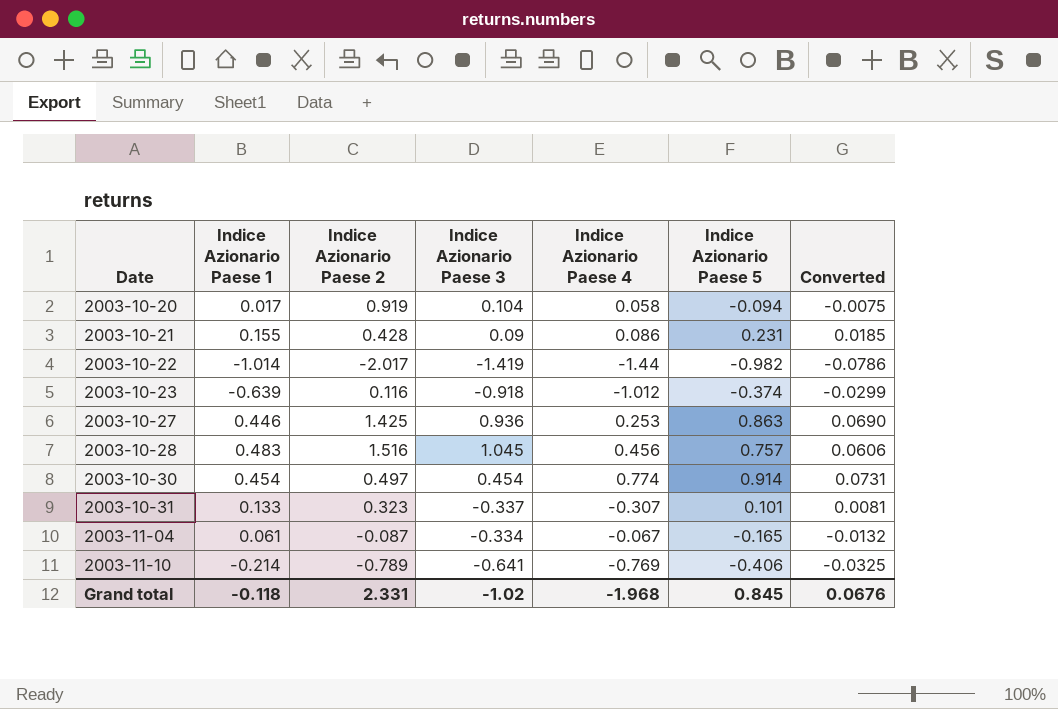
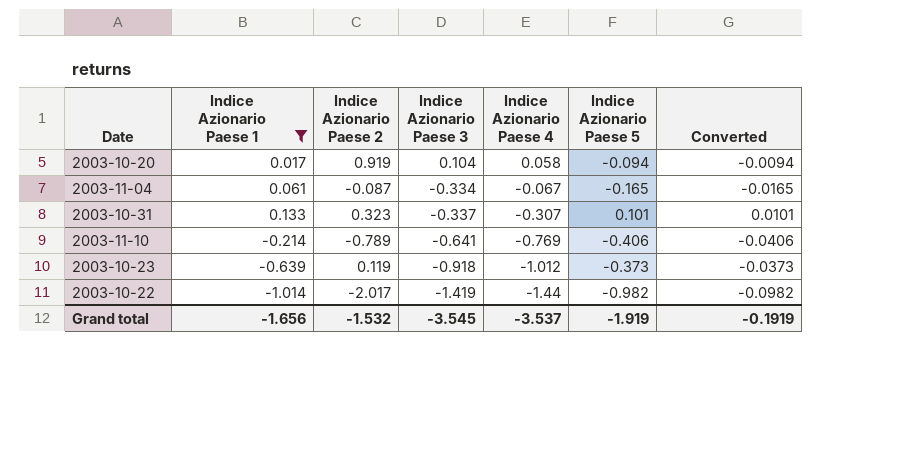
filter: none -> Indice Azionario Paese 1 <= 0.133
row order: Date ascending -> Indice Azionario Paese 3 descending
column Converted | formula: [Indice Azionario Paese 5] * 0.08 -> [Indice Azionario Paese 5] * 0.1
2003-10-23 | Indice Azionario Paese 2: 0.116 -> 0.119
2003-10-23 | Indice Azionario Paese 5: -0.374 -> -0.373
Grand total | Indice Azionario Paese 1: -0.118 -> -1.656
Grand total | Indice Azionario Paese 2: 2.331 -> -1.532
Grand total | Indice Azionario Paese 3: -1.02 -> -3.545
Grand total | Indice Azionario Paese 4: -1.968 -> -3.537
Grand total | Indice Azionario Paese 5: 0.845 -> -1.919
Grand total | Converted: 0.0676 -> -0.1919

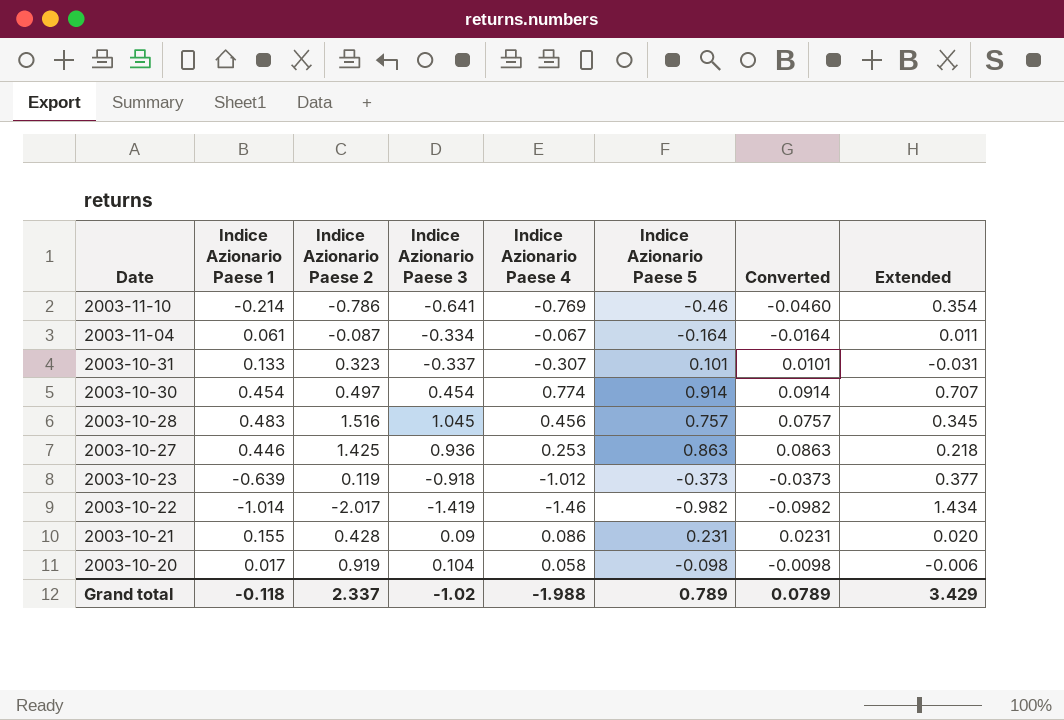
filter: Indice Azionario Paese 1 <= 0.133 -> none
row order: Indice Azionario Paese 3 descending -> Date descending
column Extended | formula: none -> [Indice Azionario Paese 4] * [Indice Azionario Paese 5]
2003-11-10 | Indice Azionario Paese 2: -0.789 -> -0.786
2003-11-10 | Indice Azionario Paese 5: -0.406 -> -0.46
2003-11-10 | Converted: -0.0406 -> -0.0460
2003-11-04 | Indice Azionario Paese 5: -0.165 -> -0.164
2003-11-04 | Converted: -0.0165 -> -0.0164
2003-10-22 | Indice Azionario Paese 4: -1.44 -> -1.46
2003-10-20 | Indice Azionario Paese 5: -0.094 -> -0.098
2003-10-20 | Converted: -0.0094 -> -0.0098
Grand total | Indice Azionario Paese 1: -1.656 -> -0.118
Grand total | Indice Azionario Paese 2: -1.532 -> 2.337
Grand total | Indice Azionario Paese 3: -3.545 -> -1.02
Grand total | Indice Azionario Paese 4: -3.537 -> -1.988
Grand total | Indice Azionario Paese 5: -1.919 -> 0.789
Grand total | Converted: -0.1919 -> 0.0789

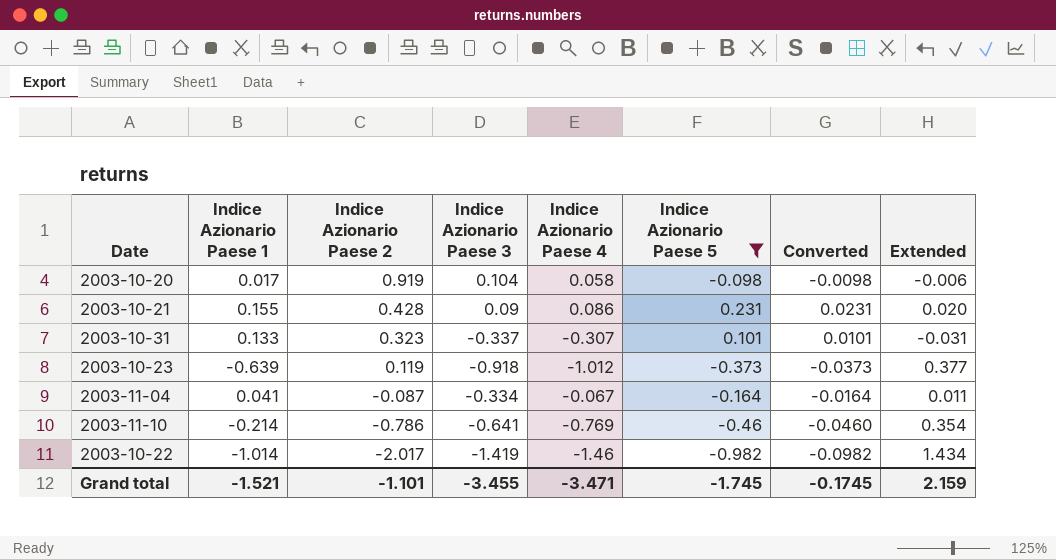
filter: none -> Indice Azionario Paese 5 <= 0.231
row order: Date descending -> Indice Azionario Paese 2 descending
2003-11-04 | Indice Azionario Paese 1: 0.061 -> 0.041
Grand total | Indice Azionario Paese 1: -0.118 -> -1.521
Grand total | Indice Azionario Paese 2: 2.337 -> -1.101
Grand total | Indice Azionario Paese 3: -1.02 -> -3.455
Grand total | Indice Azionario Paese 4: -1.988 -> -3.471
Grand total | Indice Azionario Paese 5: 0.789 -> -1.745
Grand total | Converted: 0.0789 -> -0.1745
Grand total | Extended: 3.429 -> 2.159

